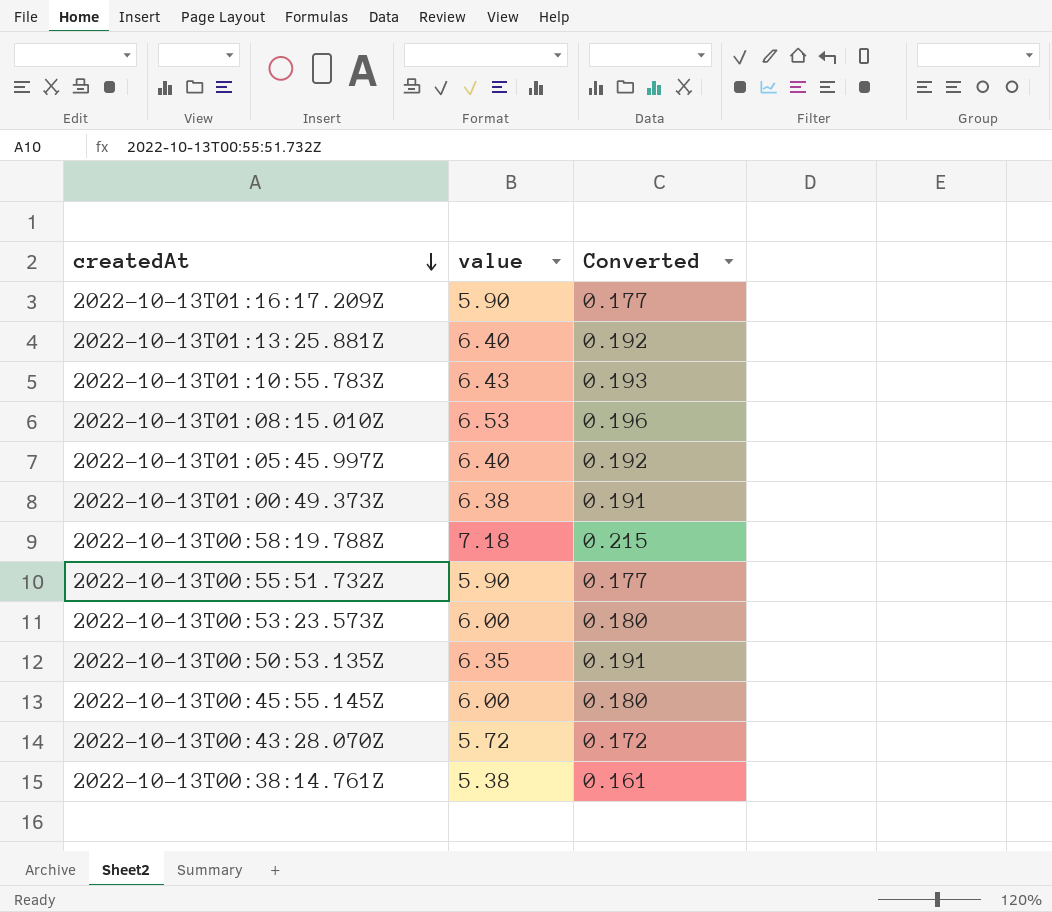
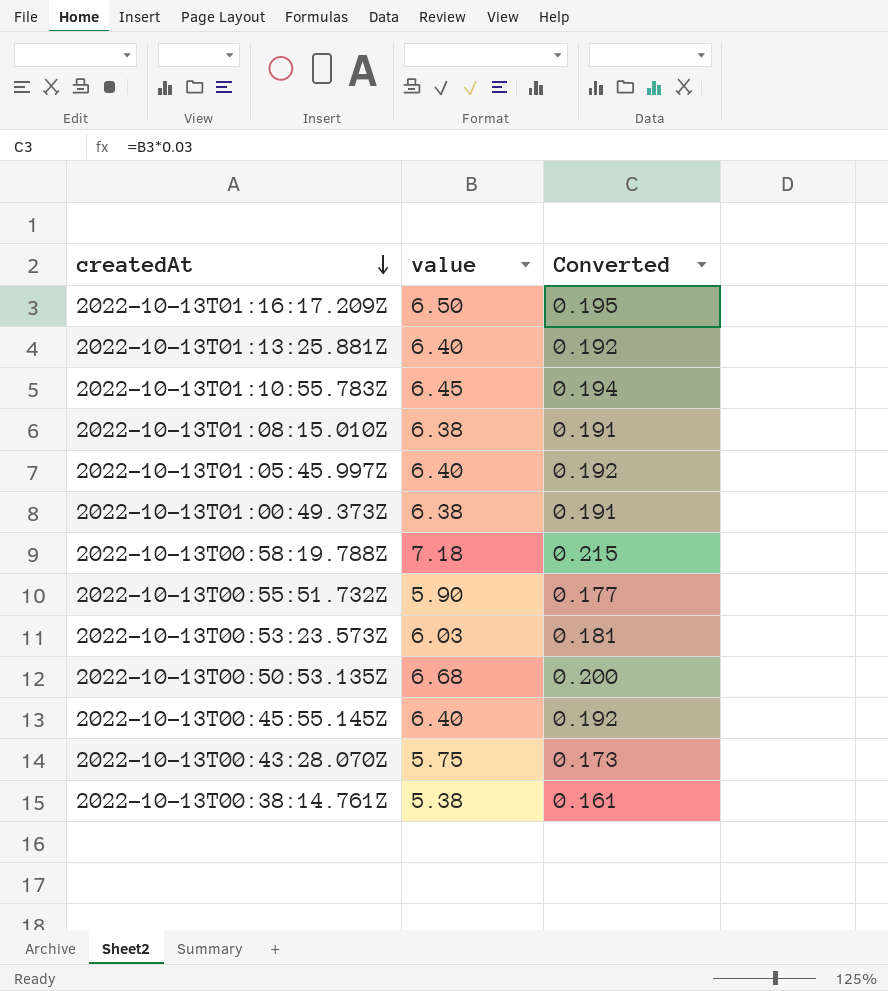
2022-10-13T01:16:17.209Z | value: 5.90 -> 6.50
2022-10-13T01:16:17.209Z | Converted: 0.177 -> 0.195
2022-10-13T01:10:55.783Z | value: 6.43 -> 6.45
2022-10-13T01:10:55.783Z | Converted: 0.193 -> 0.194
2022-10-13T01:08:15.010Z | value: 6.53 -> 6.38
2022-10-13T01:08:15.010Z | Converted: 0.196 -> 0.191
2022-10-13T00:53:23.573Z | value: 6.00 -> 6.03
2022-10-13T00:53:23.573Z | Converted: 0.180 -> 0.181
2022-10-13T00:50:53.135Z | value: 6.35 -> 6.68
2022-10-13T00:50:53.135Z | Converted: 0.191 -> 0.200
2022-10-13T00:45:55.145Z | value: 6.00 -> 6.40
2022-10-13T00:45:55.145Z | Converted: 0.180 -> 0.192
2022-10-13T00:43:28.070Z | value: 5.72 -> 5.75
2022-10-13T00:43:28.070Z | Converted: 0.172 -> 0.173

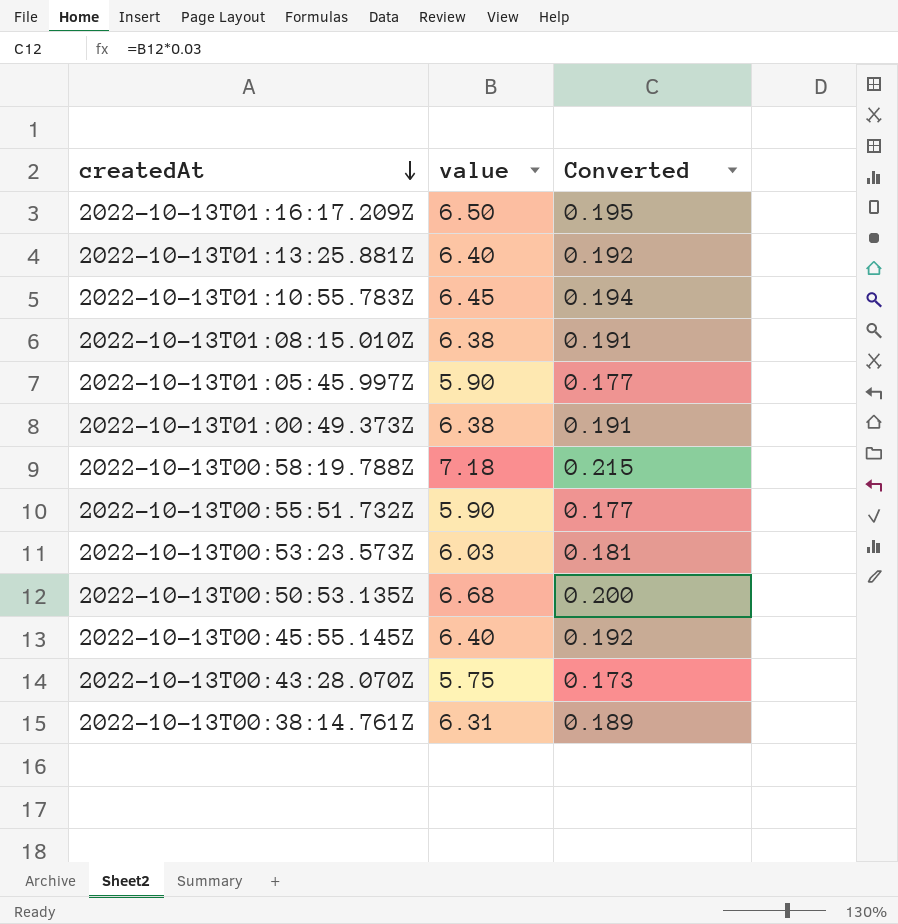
2022-10-13T01:05:45.997Z | value: 6.40 -> 5.90
2022-10-13T01:05:45.997Z | Converted: 0.192 -> 0.177
2022-10-13T00:38:14.761Z | value: 5.38 -> 6.31
2022-10-13T00:38:14.761Z | Converted: 0.161 -> 0.189

